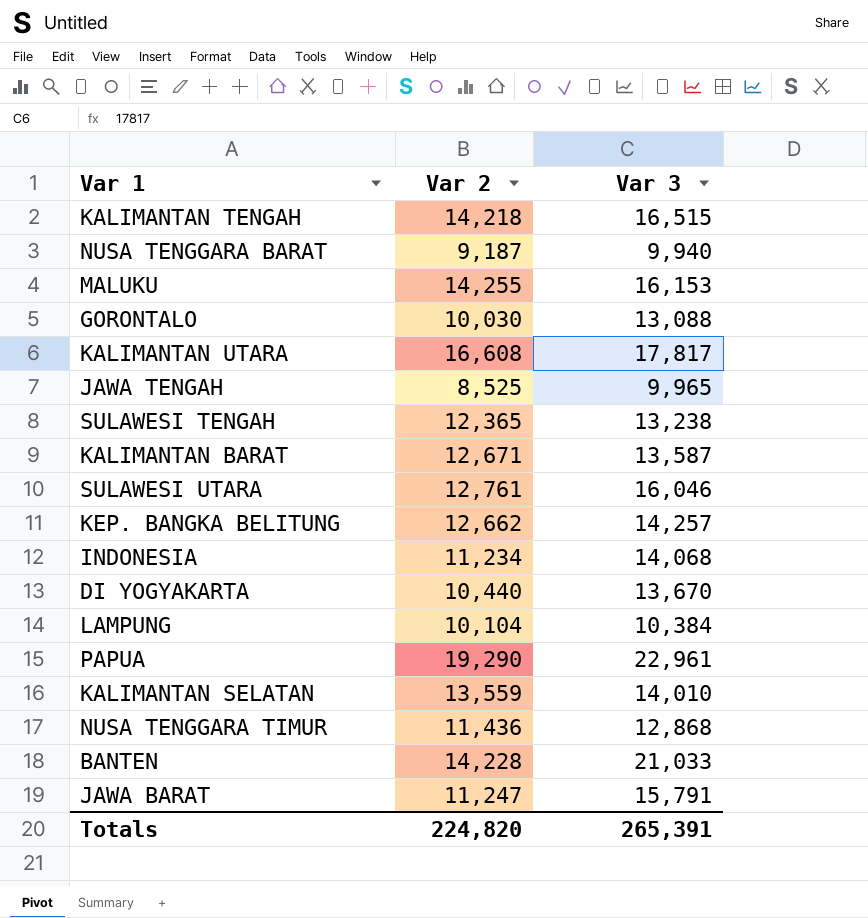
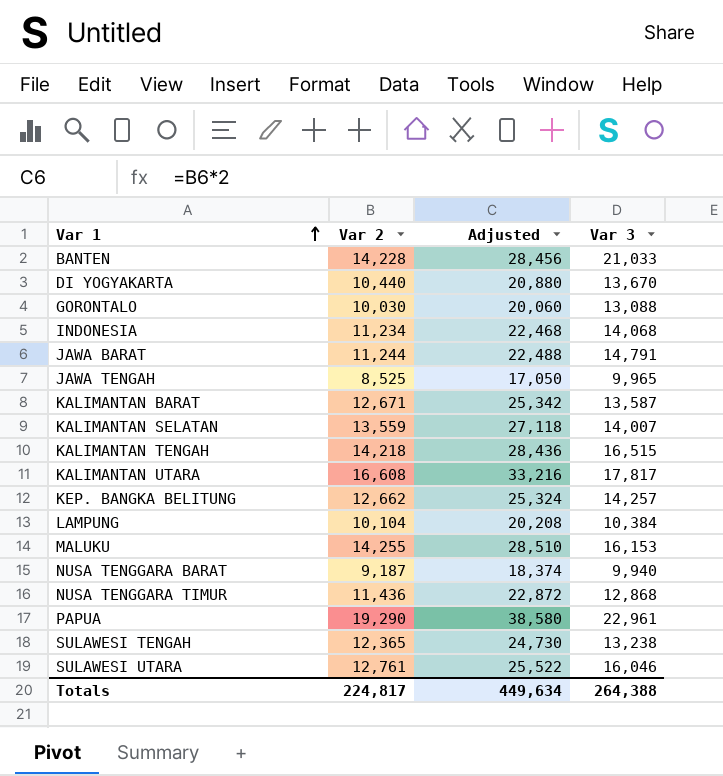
row order: none -> Var 1 ascending
column Adjusted | formula: none -> [Var 2] * 2
JAWA BARAT | Var 2: 11,247 -> 11,244
JAWA BARAT | Var 3: 15,791 -> 14,791
KALIMANTAN SELATAN | Var 3: 14,010 -> 14,007
Totals | Var 2: 224,820 -> 224,817
Totals | Var 3: 265,391 -> 264,388

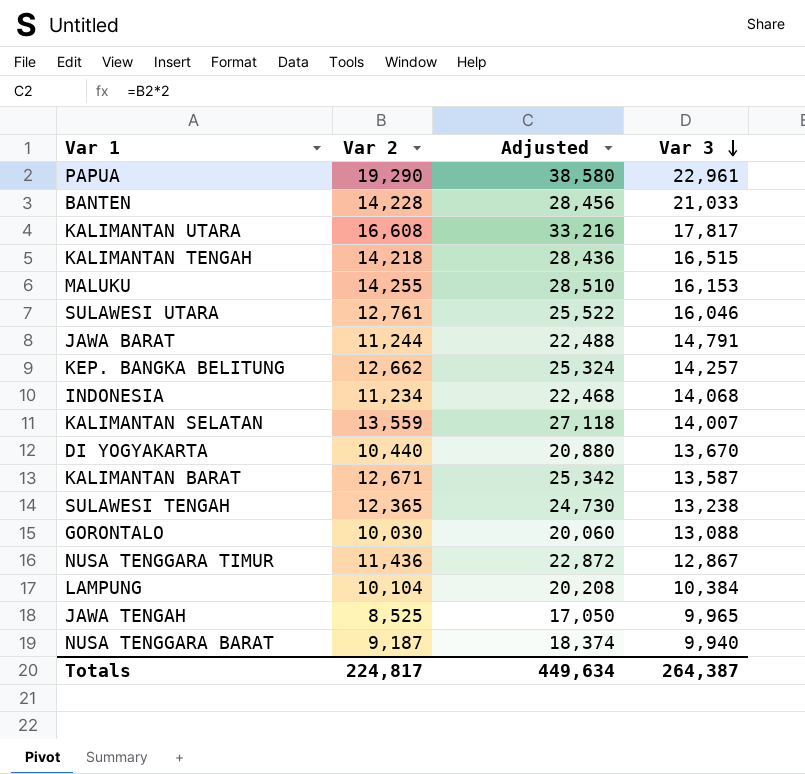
row order: Var 1 ascending -> Var 3 descending
NUSA TENGGARA TIMUR | Var 3: 12,868 -> 12,867
Totals | Var 3: 264,388 -> 264,387

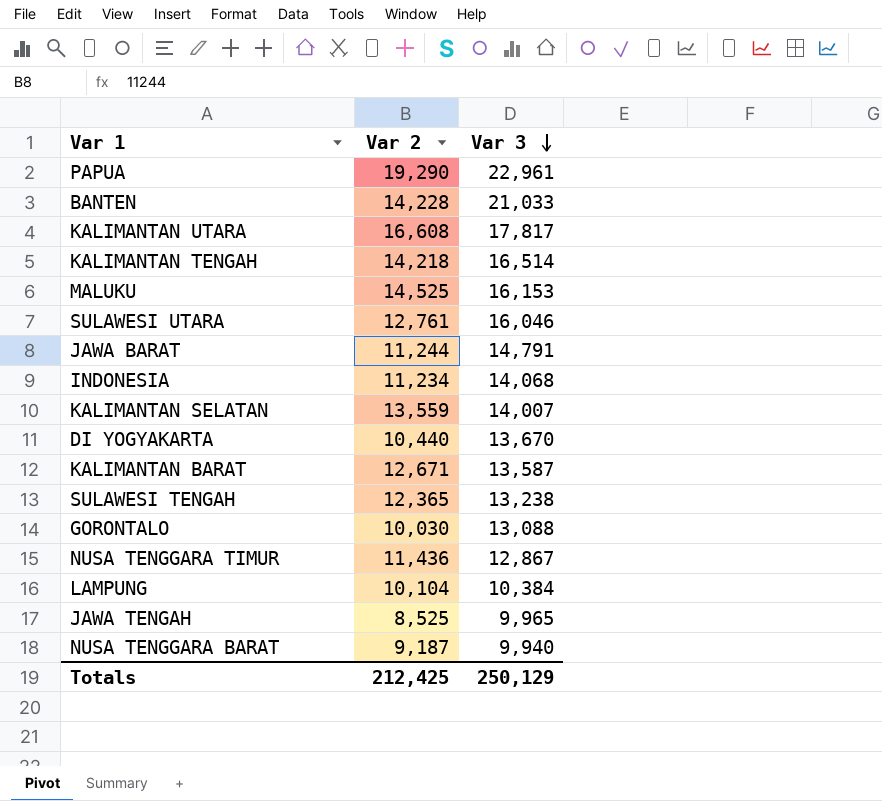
column Adjusted | formula: [Var 2] * 2 -> none
row KEP. BANGKA BELITUNG: 12,662 | 25,324 | 14,257 -> none
KALIMANTAN TENGAH | Var 3: 16,515 -> 16,514
MALUKU | Var 2: 14,255 -> 14,525
Totals | Var 2: 224,817 -> 212,425
Totals | Var 3: 264,387 -> 250,129

